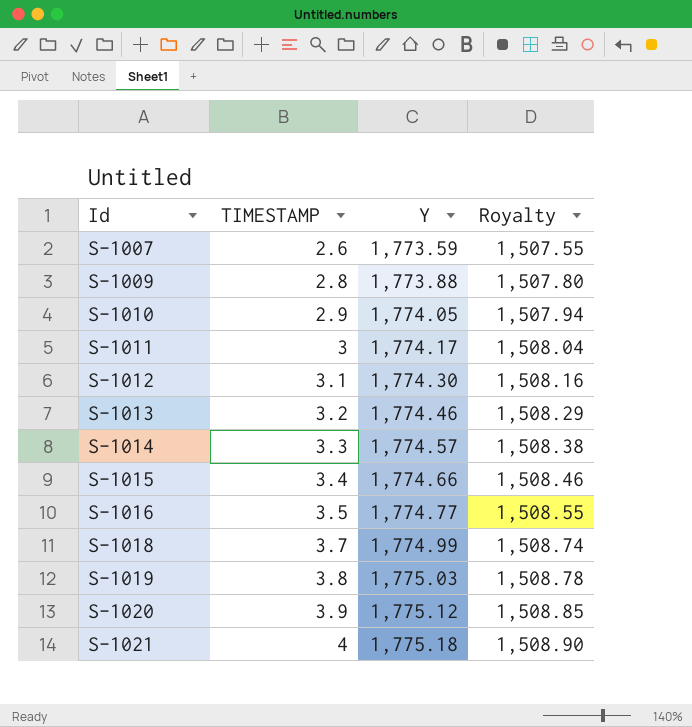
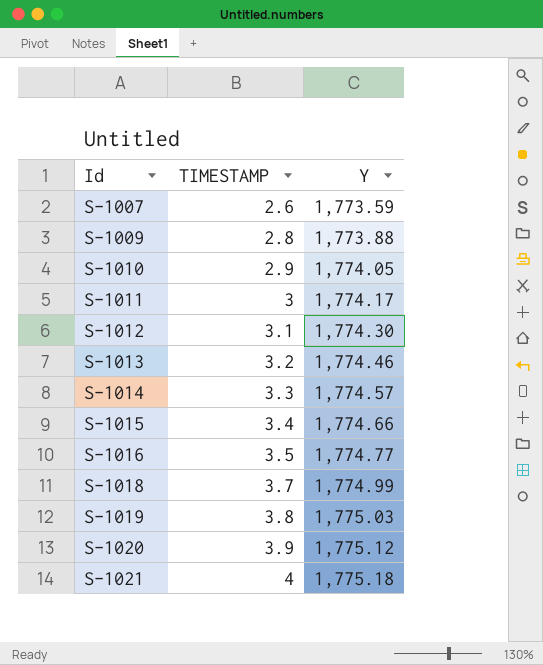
column Royalty | formula: [Y] * 0.85 -> none

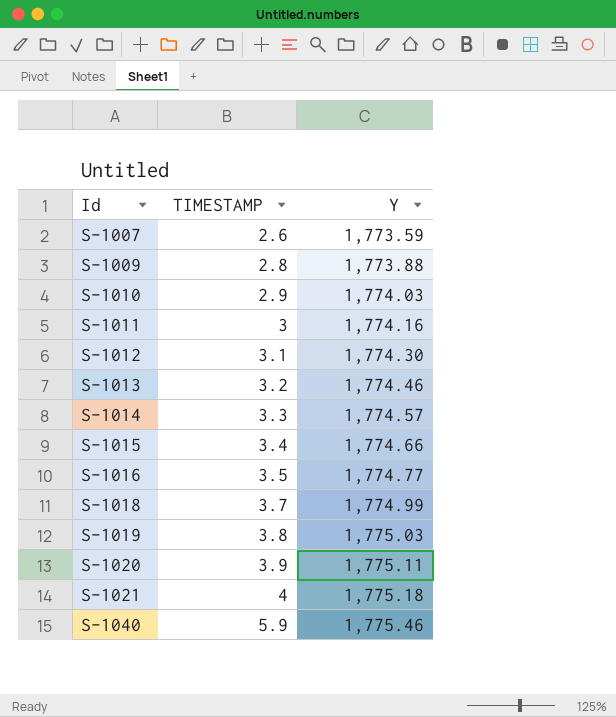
S-1010 | Y: 1,774.05 -> 1,774.03
S-1011 | Y: 1,774.17 -> 1,774.16
S-1020 | Y: 1,775.12 -> 1,775.11
row S-1040: none -> 5.9 | 1,775.46

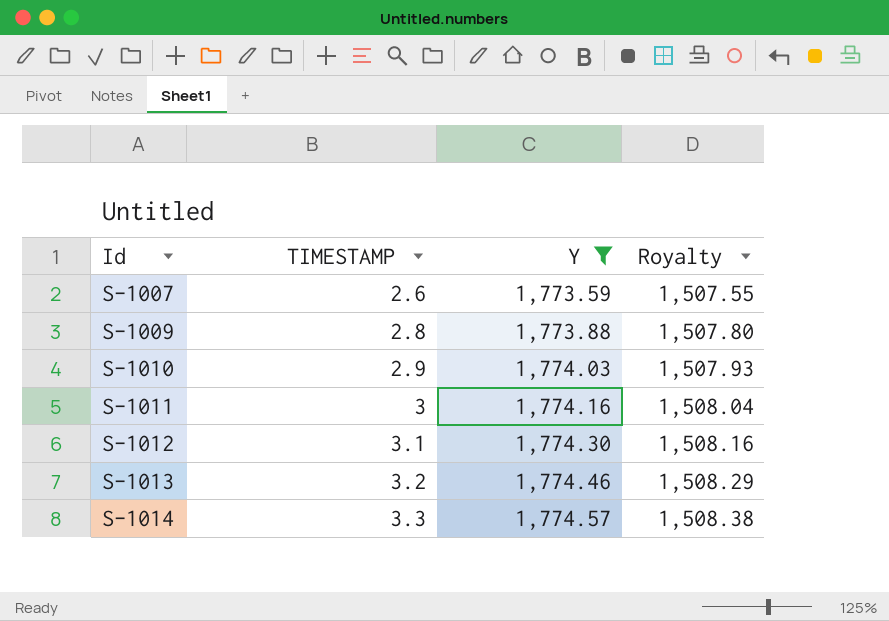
filter: none -> Y <= 1,774.57
column Royalty | formula: none -> [Y] * 0.85

